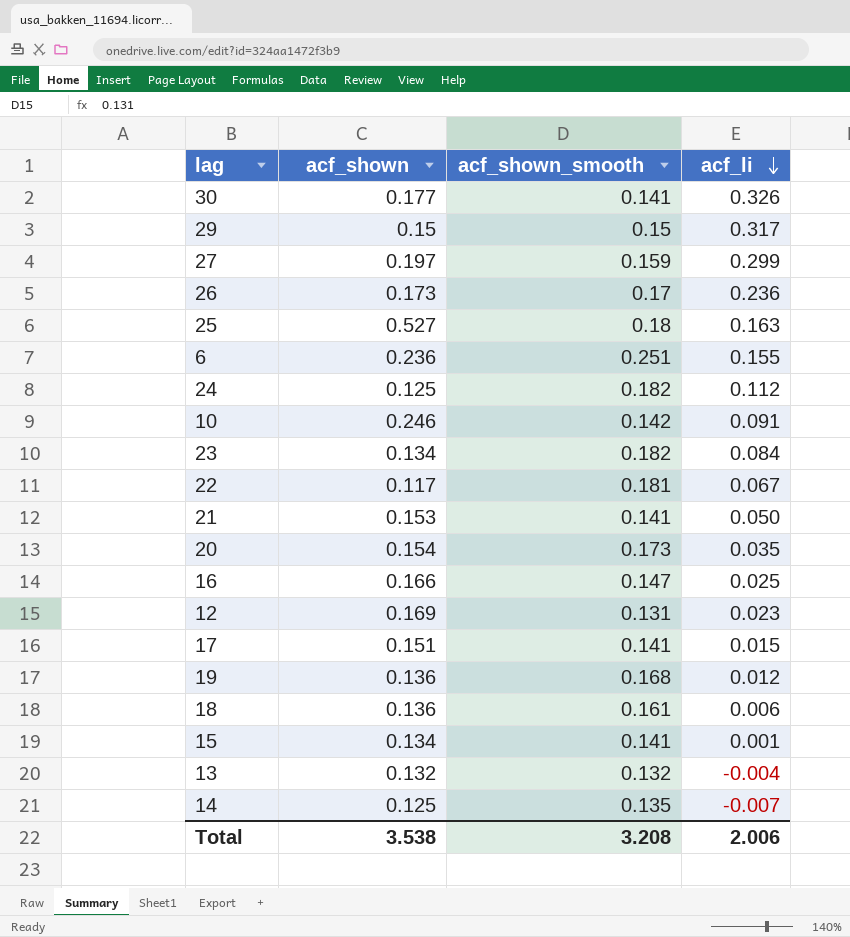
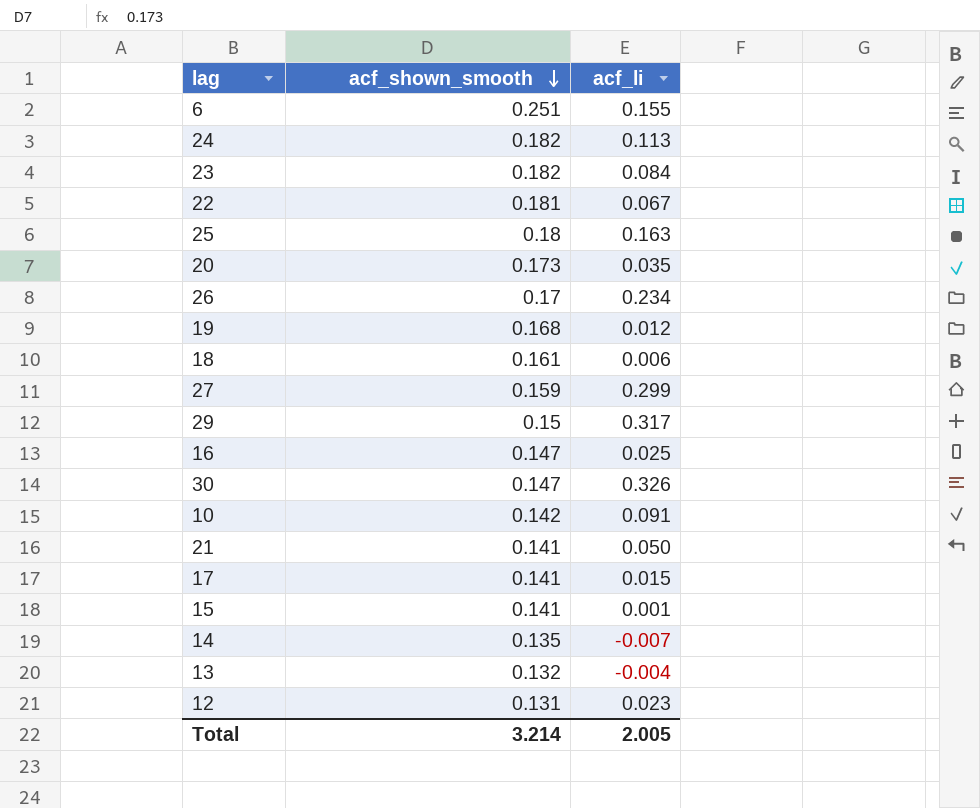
row order: acf_li descending -> acf_shown_smooth descending
column acf_shown | position: 2 -> none
24 | acf_li: 0.112 -> 0.113
26 | acf_li: 0.236 -> 0.234
30 | acf_shown_smooth: 0.141 -> 0.147
Total | acf_shown_smooth: 3.208 -> 3.214
Total | acf_li: 2.006 -> 2.005

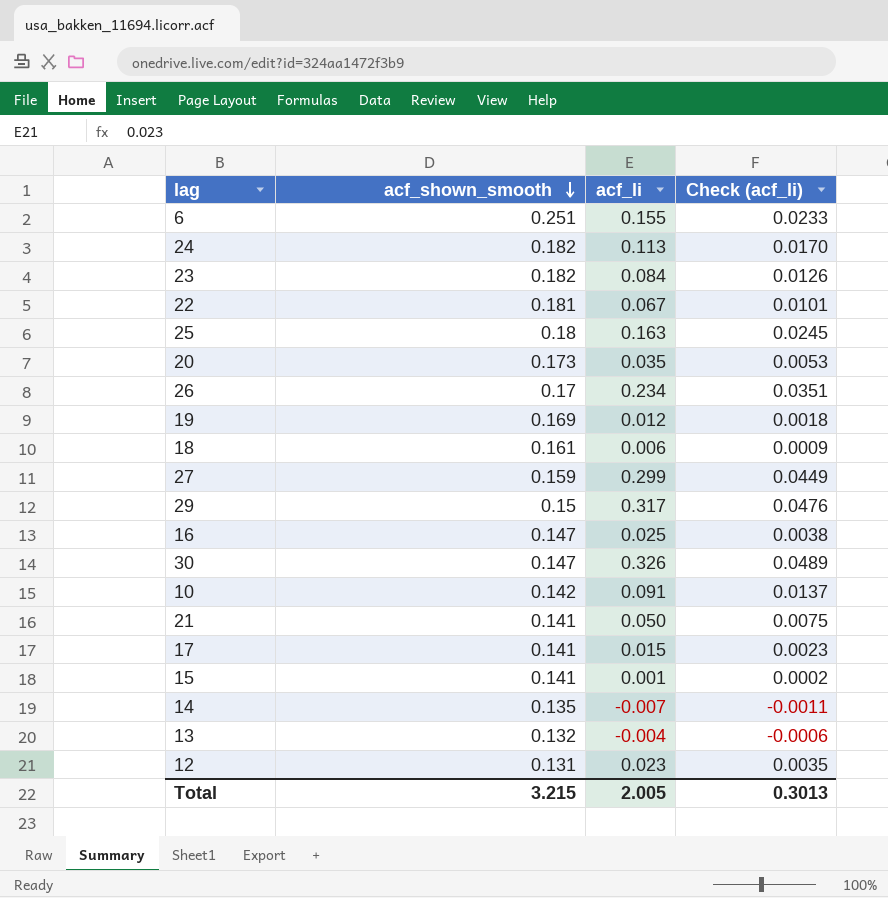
column Check (acf_li) | formula: none -> [acf_li] * 0.15
19 | acf_shown_smooth: 0.168 -> 0.169
Total | acf_shown_smooth: 3.214 -> 3.215

